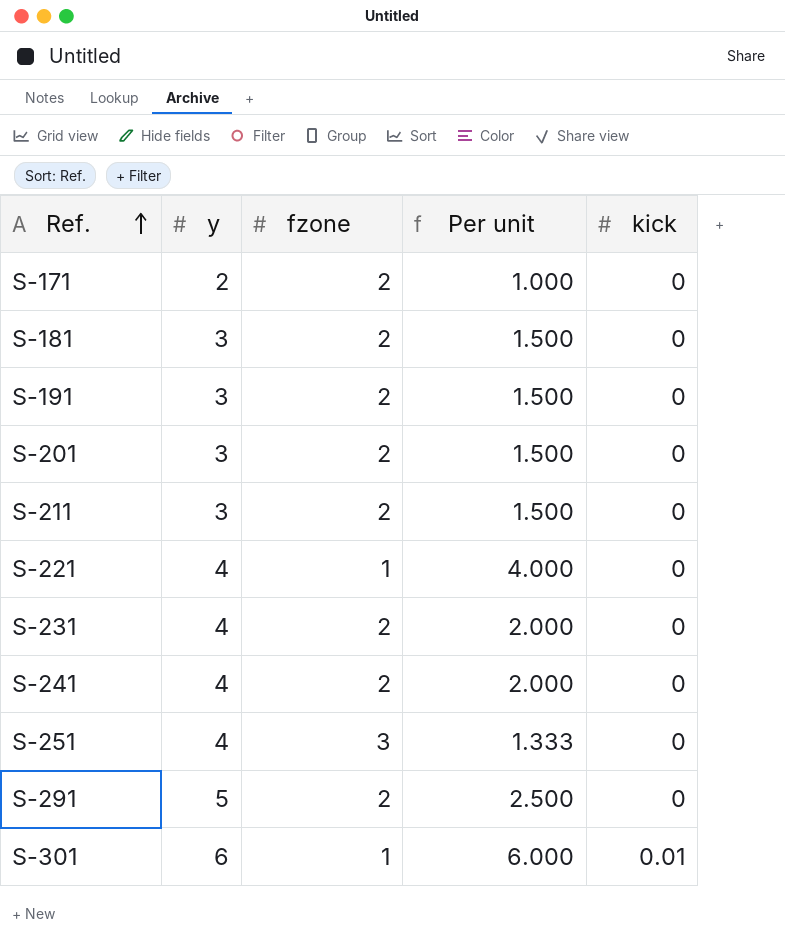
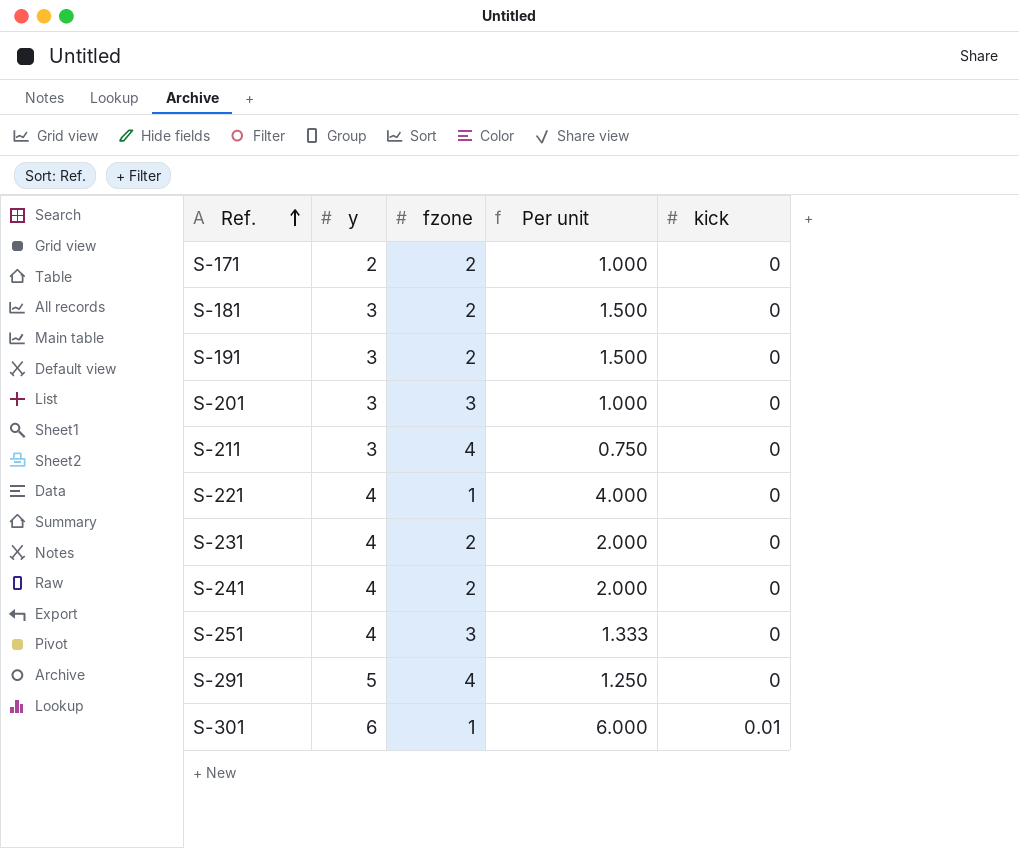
S-201 | fzone: 2 -> 3
S-201 | Per unit: 1.500 -> 1.000
S-211 | fzone: 2 -> 4
S-211 | Per unit: 1.500 -> 0.750
S-291 | fzone: 2 -> 4
S-291 | Per unit: 2.500 -> 1.250

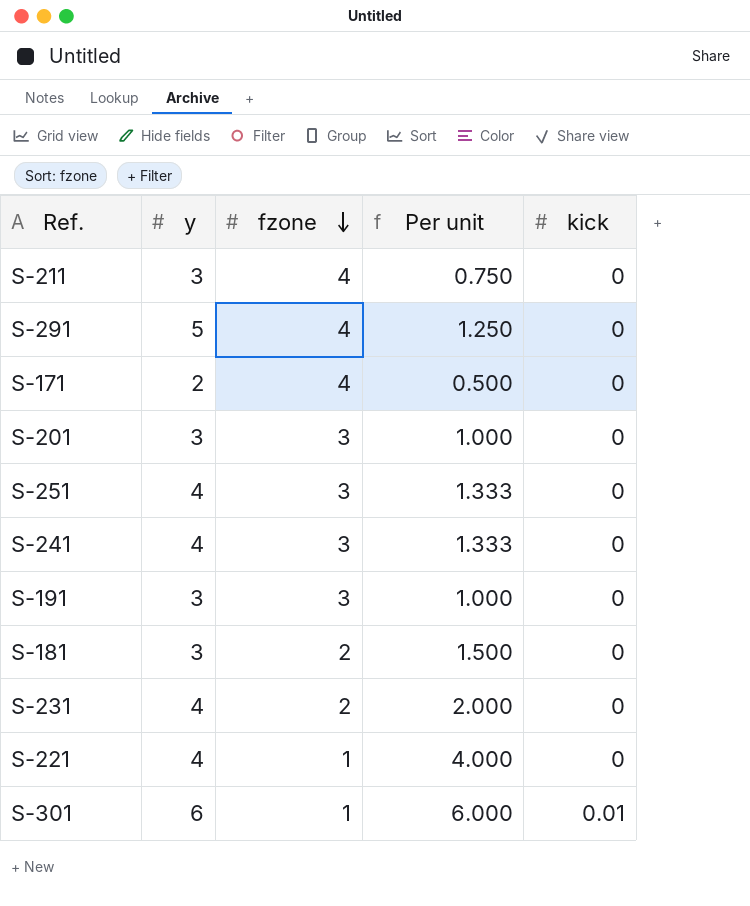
row order: Ref. ascending -> fzone descending
S-171 | fzone: 2 -> 4
S-171 | Per unit: 1.000 -> 0.500
S-241 | fzone: 2 -> 3
S-241 | Per unit: 2.000 -> 1.333
S-191 | fzone: 2 -> 3
S-191 | Per unit: 1.500 -> 1.000

